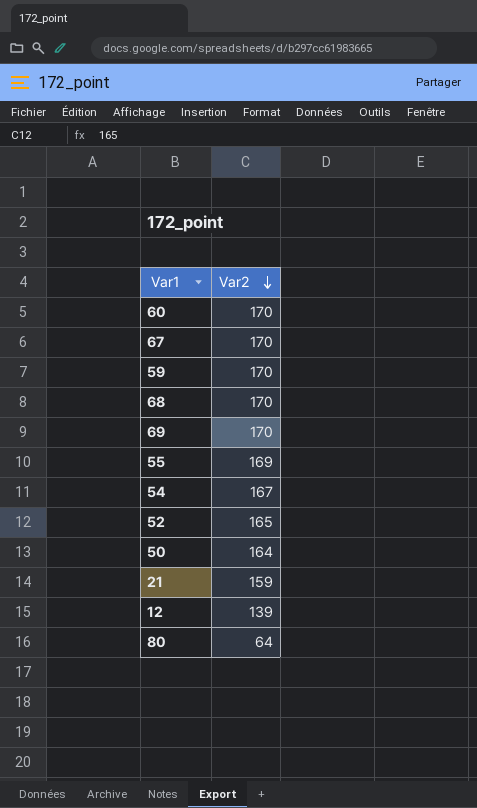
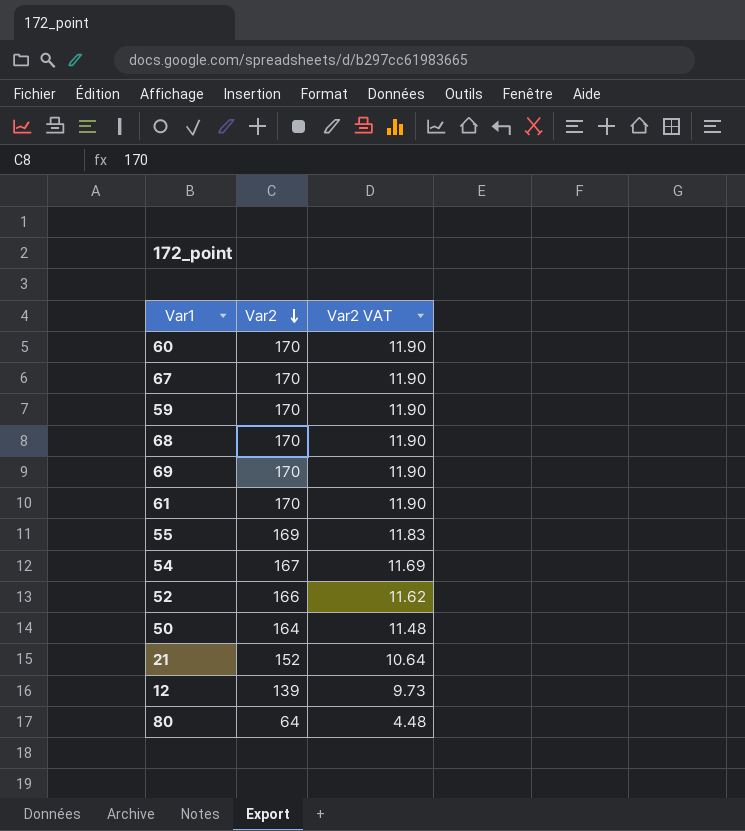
column Var2 VAT | formula: none -> [Var2] * 0.07
row 61: none -> 170 | 11.90
52 | Var2: 165 -> 166
21 | Var2: 159 -> 152

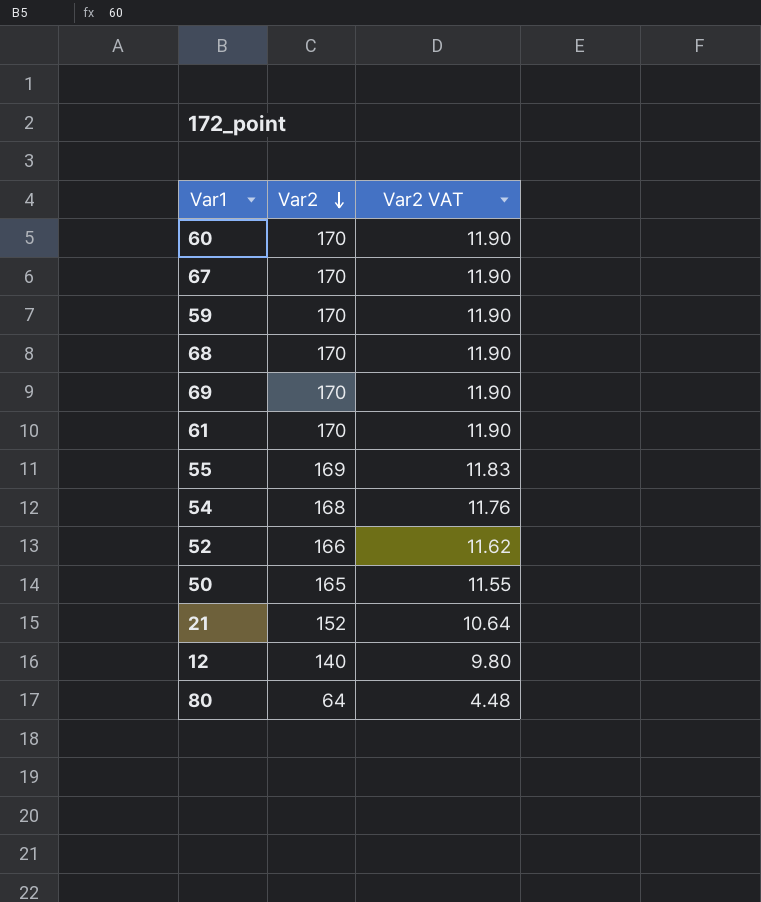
54 | Var2: 167 -> 168
54 | Var2 VAT: 11.69 -> 11.76
50 | Var2: 164 -> 165
50 | Var2 VAT: 11.48 -> 11.55
12 | Var2: 139 -> 140
12 | Var2 VAT: 9.73 -> 9.80

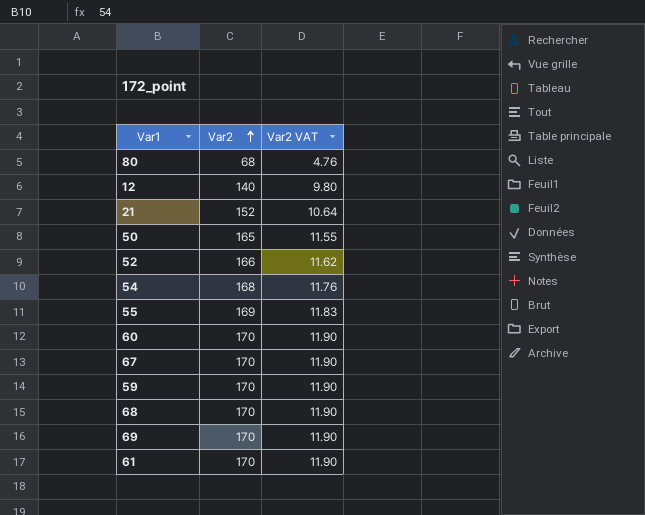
row order: Var2 descending -> Var2 ascending
80 | Var2: 64 -> 68
80 | Var2 VAT: 4.48 -> 4.76

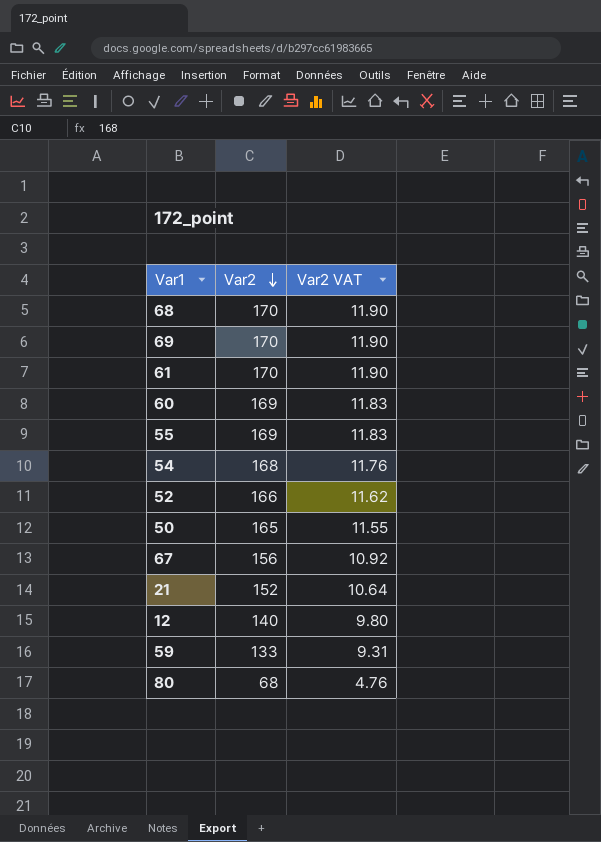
row order: Var2 ascending -> Var2 descending
60 | Var2: 170 -> 169
60 | Var2 VAT: 11.90 -> 11.83
67 | Var2: 170 -> 156
67 | Var2 VAT: 11.90 -> 10.92
59 | Var2: 170 -> 133
59 | Var2 VAT: 11.90 -> 9.31

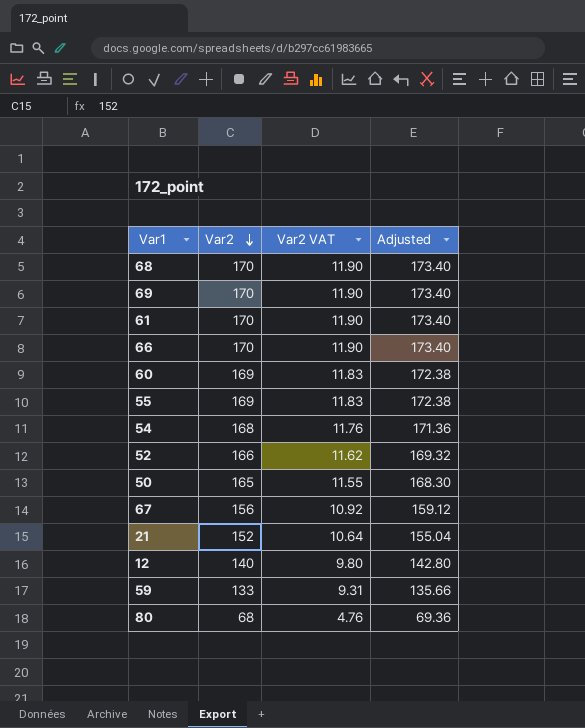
column Adjusted | formula: none -> [Var2] * 1.02
row 66: none -> 170 | 11.90 | 173.40

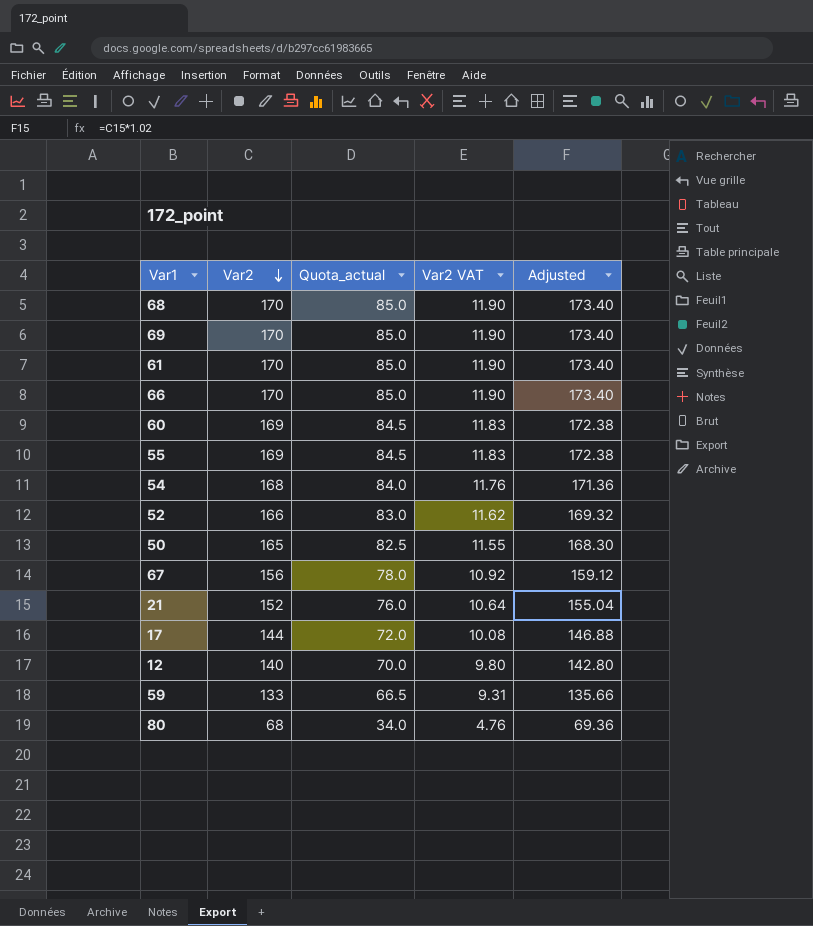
column Quota_actual | formula: none -> [Var2] * 0.5
row 17: none -> 144 | 72.0 | 10.08 | 146.88

